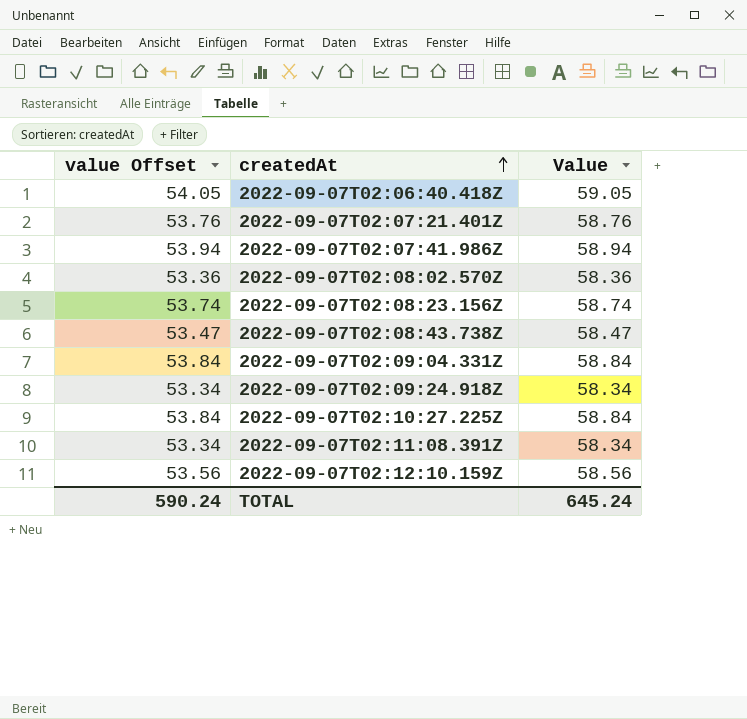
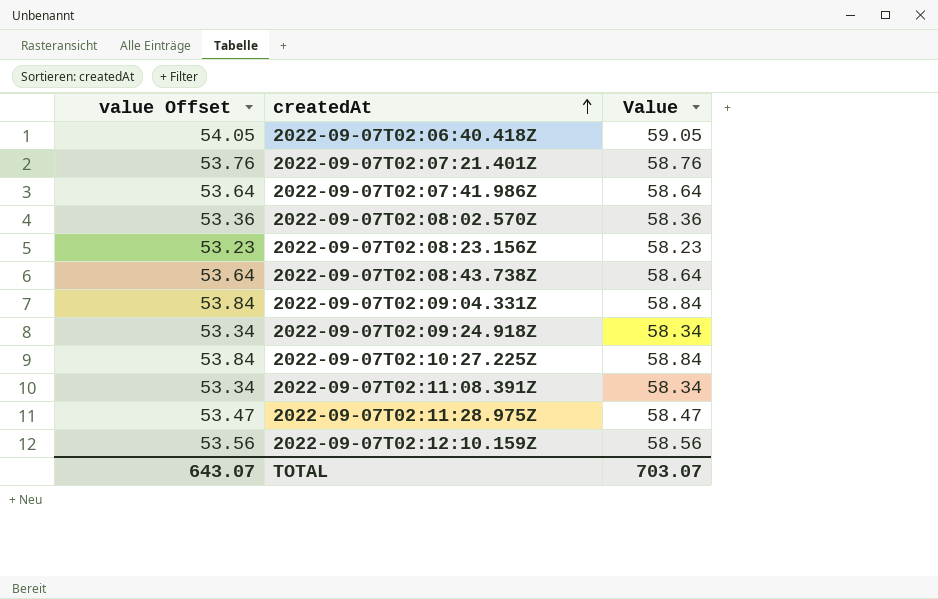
2022-09-07T02:07:41.986Z | value Offset: 53.94 -> 53.64
2022-09-07T02:07:41.986Z | Value: 58.94 -> 58.64
2022-09-07T02:08:23.156Z | value Offset: 53.74 -> 53.23
2022-09-07T02:08:23.156Z | Value: 58.74 -> 58.23
2022-09-07T02:08:43.738Z | value Offset: 53.47 -> 53.64
2022-09-07T02:08:43.738Z | Value: 58.47 -> 58.64
row 2022-09-07T02:11:28.975Z: none -> 53.47 | 58.47
TOTAL | value Offset: 590.24 -> 643.07
TOTAL | Value: 645.24 -> 703.07

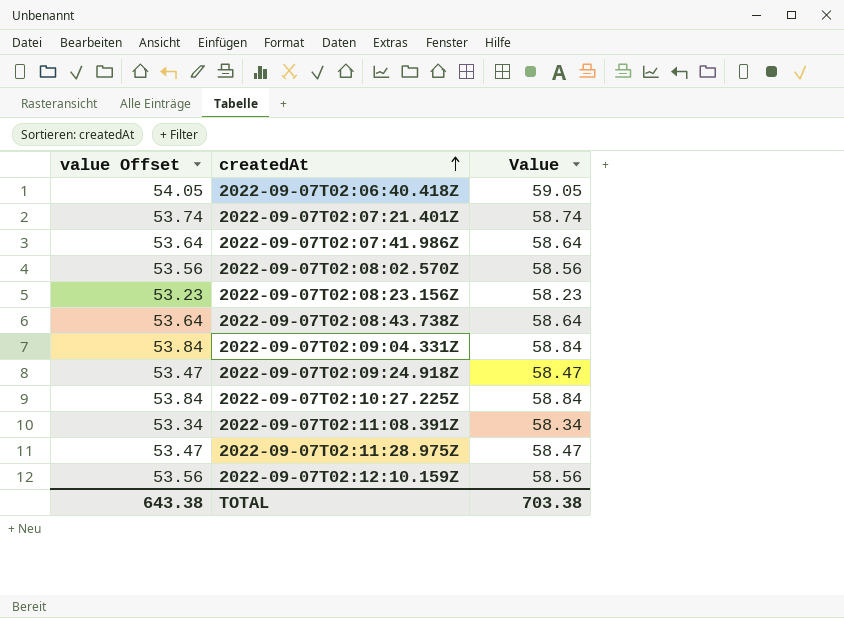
2022-09-07T02:07:21.401Z | value Offset: 53.76 -> 53.74
2022-09-07T02:07:21.401Z | Value: 58.76 -> 58.74
2022-09-07T02:08:02.570Z | value Offset: 53.36 -> 53.56
2022-09-07T02:08:02.570Z | Value: 58.36 -> 58.56
2022-09-07T02:09:24.918Z | value Offset: 53.34 -> 53.47
2022-09-07T02:09:24.918Z | Value: 58.34 -> 58.47
TOTAL | value Offset: 643.07 -> 643.38
TOTAL | Value: 703.07 -> 703.38

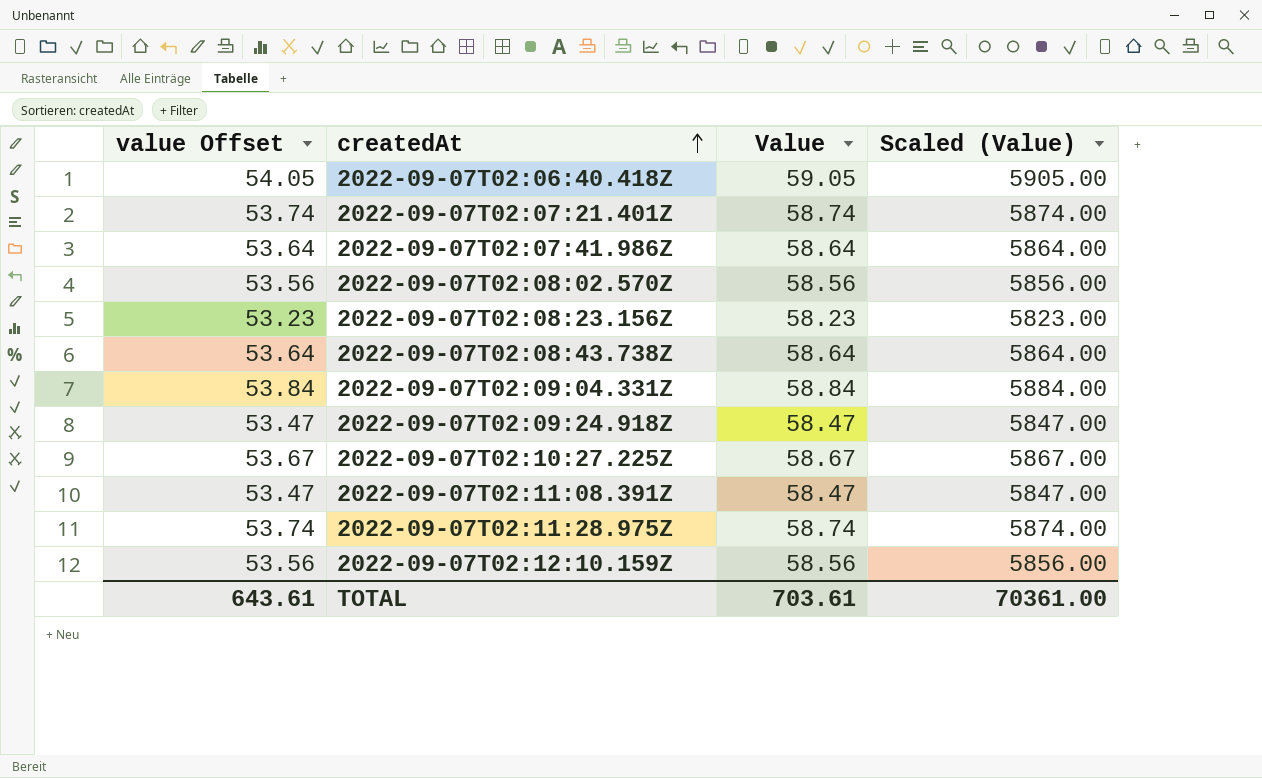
column Scaled (Value) | formula: none -> [Value] * 100
2022-09-07T02:10:27.225Z | value Offset: 53.84 -> 53.67
2022-09-07T02:10:27.225Z | Value: 58.84 -> 58.67
2022-09-07T02:11:08.391Z | value Offset: 53.34 -> 53.47
2022-09-07T02:11:08.391Z | Value: 58.34 -> 58.47
2022-09-07T02:11:28.975Z | value Offset: 53.47 -> 53.74
2022-09-07T02:11:28.975Z | Value: 58.47 -> 58.74
TOTAL | value Offset: 643.38 -> 643.61
TOTAL | Value: 703.38 -> 703.61

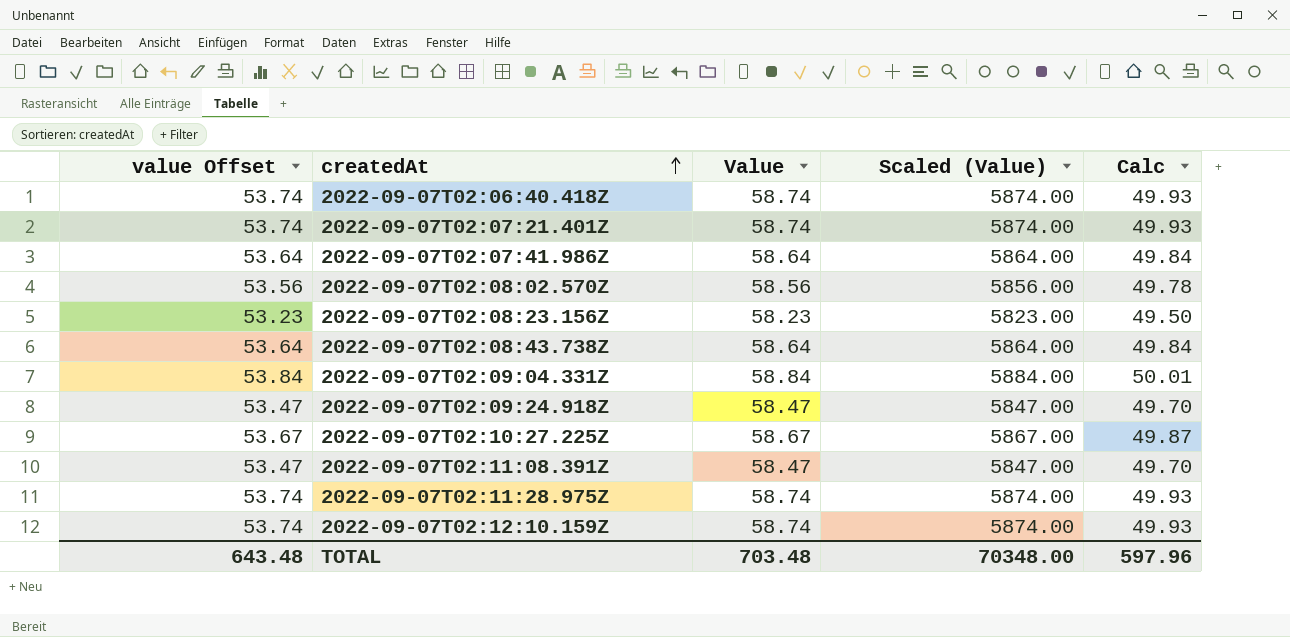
column Calc | formula: none -> [Value] * 0.85
2022-09-07T02:06:40.418Z | value Offset: 54.05 -> 53.74
2022-09-07T02:06:40.418Z | Value: 59.05 -> 58.74
2022-09-07T02:06:40.418Z | Scaled (Value): 5905.00 -> 5874.00
2022-09-07T02:12:10.159Z | value Offset: 53.56 -> 53.74
2022-09-07T02:12:10.159Z | Value: 58.56 -> 58.74
2022-09-07T02:12:10.159Z | Scaled (Value): 5856.00 -> 5874.00
TOTAL | value Offset: 643.61 -> 643.48
TOTAL | Value: 703.61 -> 703.48
TOTAL | Scaled (Value): 70361.00 -> 70348.00

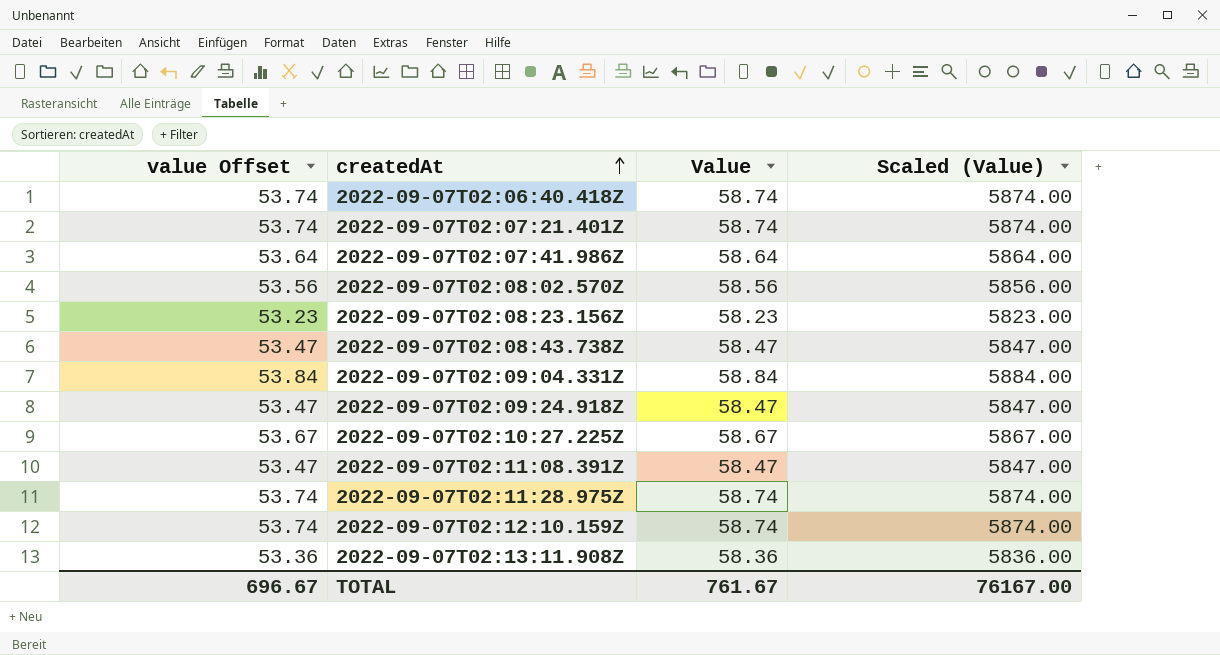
column Calc | formula: [Value] * 0.85 -> none
2022-09-07T02:08:43.738Z | value Offset: 53.64 -> 53.47
2022-09-07T02:08:43.738Z | Value: 58.64 -> 58.47
2022-09-07T02:08:43.738Z | Scaled (Value): 5864.00 -> 5847.00
row 2022-09-07T02:13:11.908Z: none -> 53.36 | 58.36 | 5836.00
TOTAL | value Offset: 643.48 -> 696.67
TOTAL | Value: 703.48 -> 761.67
TOTAL | Scaled (Value): 70348.00 -> 76167.00

